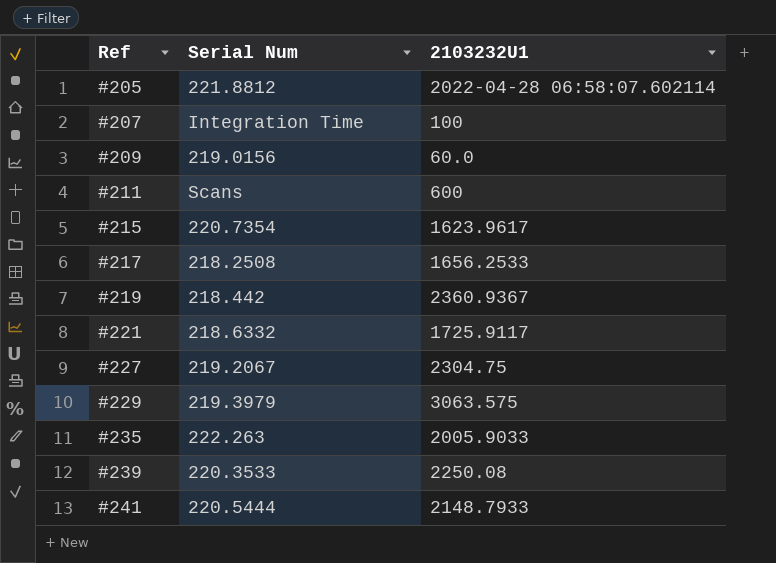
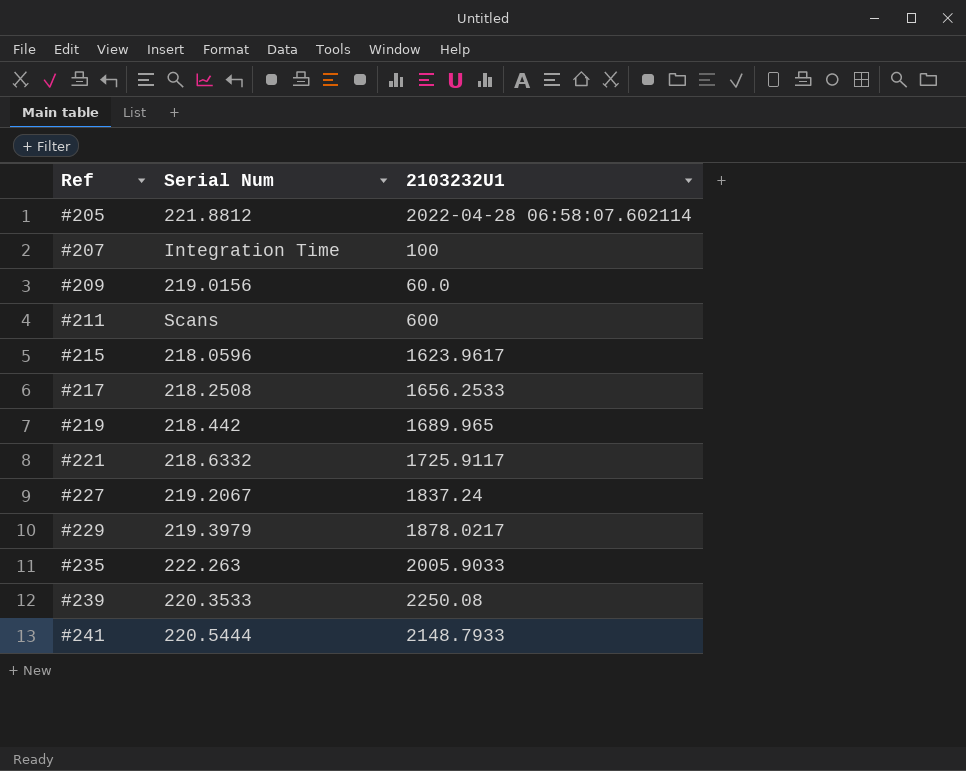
#215 | Serial Num: 220.7354 -> 218.0596
#219 | 2103232U1: 2360.9367 -> 1689.965
#227 | 2103232U1: 2304.75 -> 1837.24
#229 | 2103232U1: 3063.575 -> 1878.0217

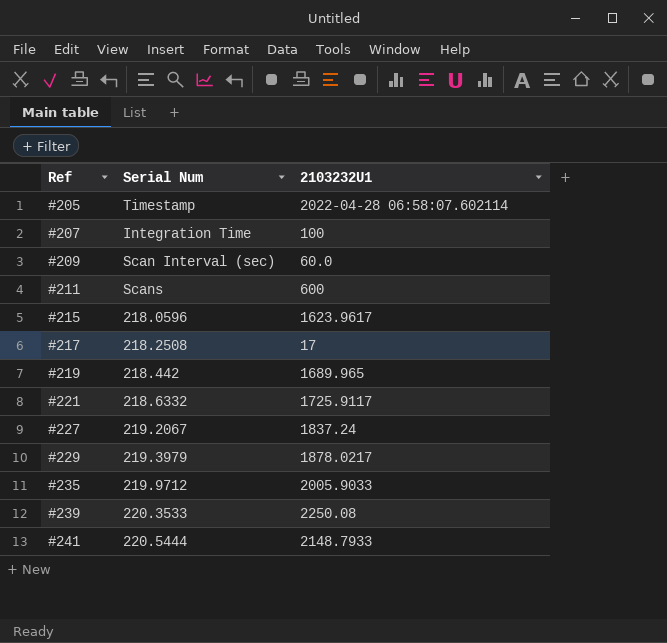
#205 | Serial Num: 221.8812 -> Timestamp
#209 | Serial Num: 219.0156 -> Scan Interval (sec)
#217 | 2103232U1: 1656.2533 -> 17
#235 | Serial Num: 222.263 -> 219.9712

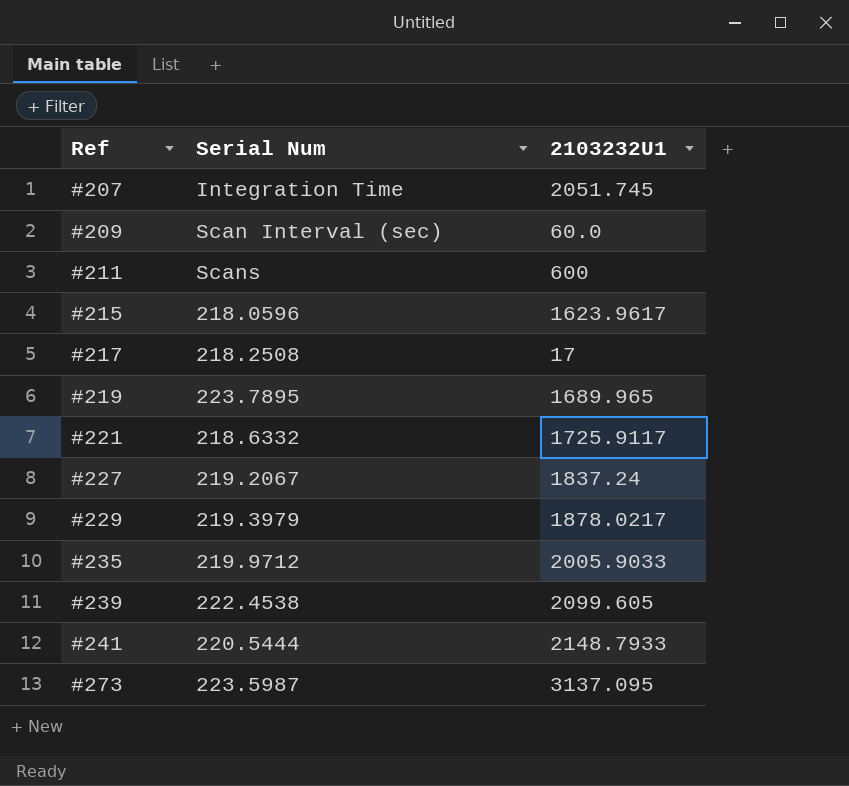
row #205: Timestamp | 2022-04-28 06:58:07.602114 -> none
#207 | 2103232U1: 100 -> 2051.745
#219 | Serial Num: 218.442 -> 223.7895
#239 | Serial Num: 220.3533 -> 222.4538
#239 | 2103232U1: 2250.08 -> 2099.605
row #273: none -> 223.5987 | 3137.095

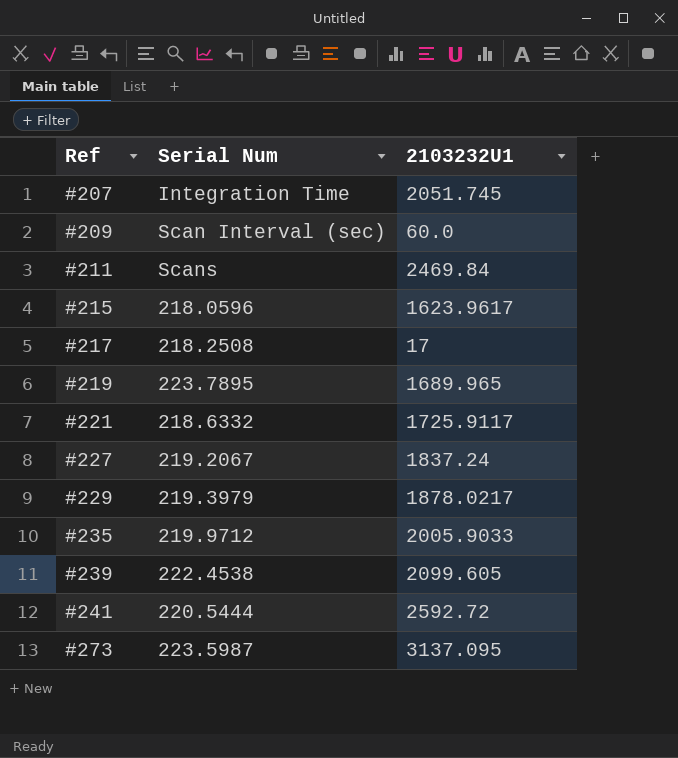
#211 | 2103232U1: 600 -> 2469.84
#241 | 2103232U1: 2148.7933 -> 2592.72

